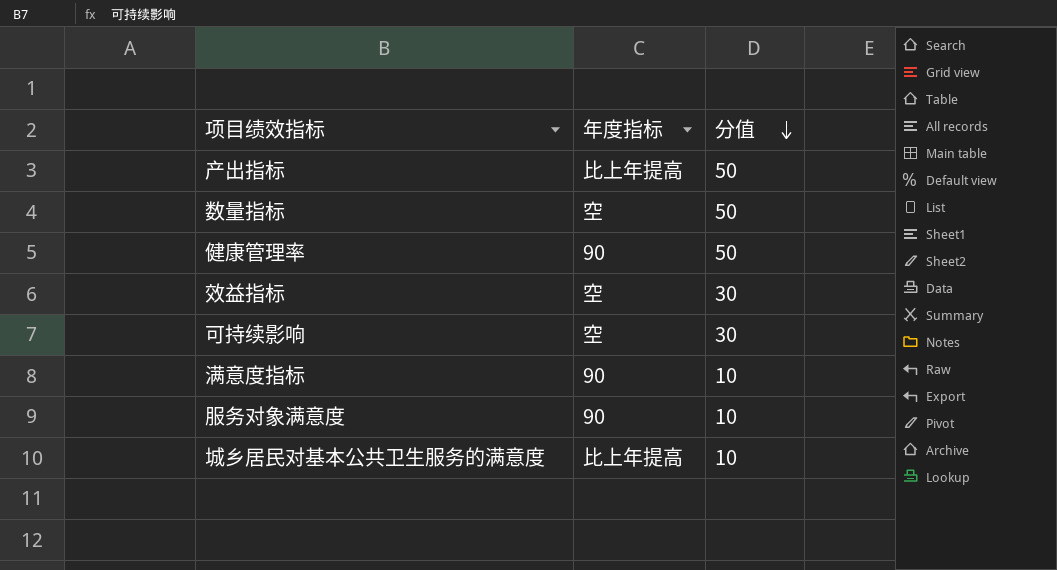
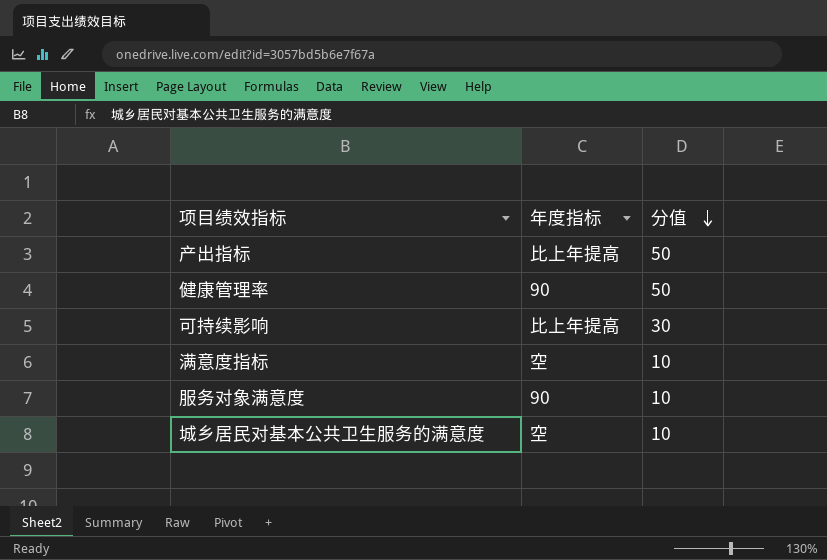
row 数量指标: 空 | 50 -> none
row 效益指标: 空 | 30 -> none
可持续影响 | 年度指标: 空 -> 比上年提高
满意度指标 | 年度指标: 90 -> 空
城乡居民对基本公共卫生服务的满意度 | 年度指标: 比上年提高 -> 空

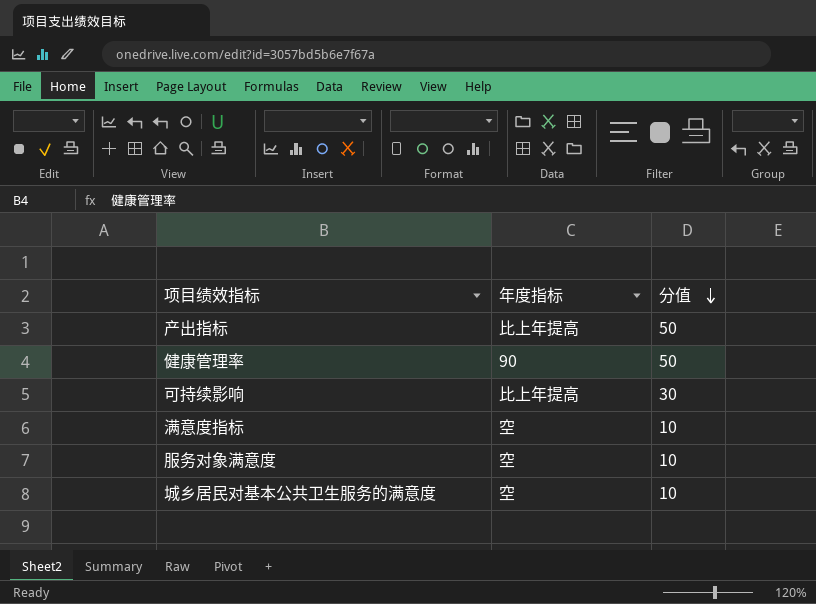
服务对象满意度 | 年度指标: 90 -> 空

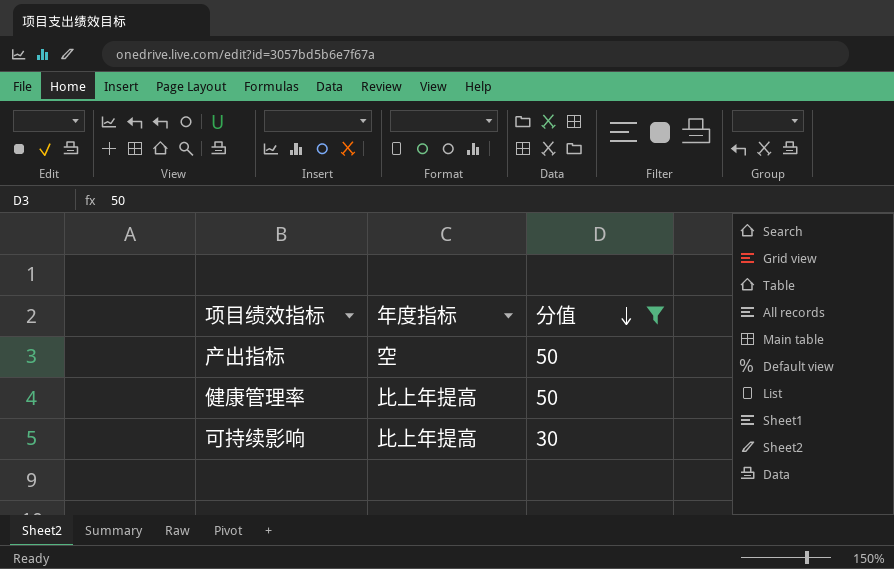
filter: none -> 分值 != 10
产出指标 | 年度指标: 比上年提高 -> 空
健康管理率 | 年度指标: 90 -> 比上年提高

